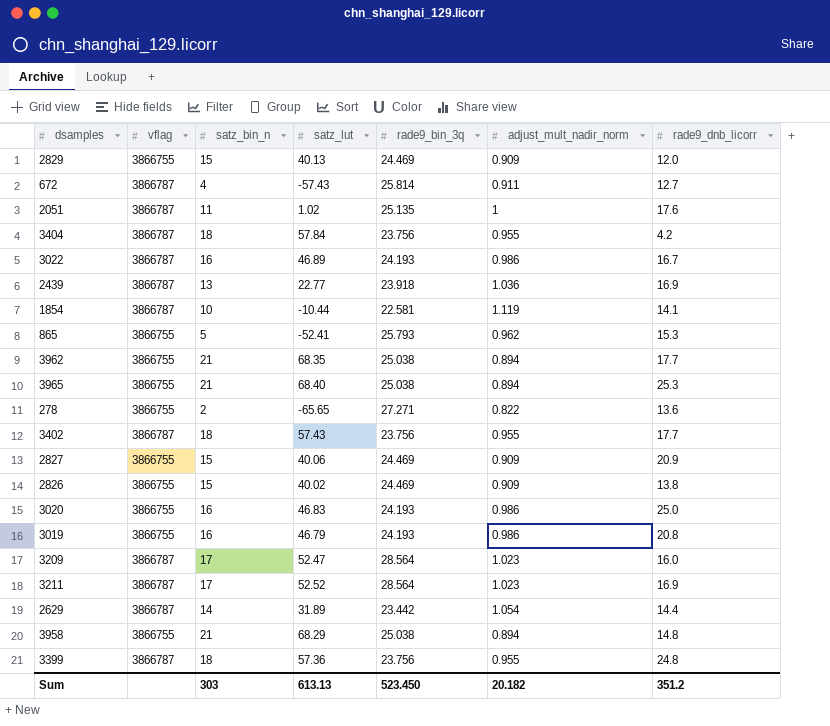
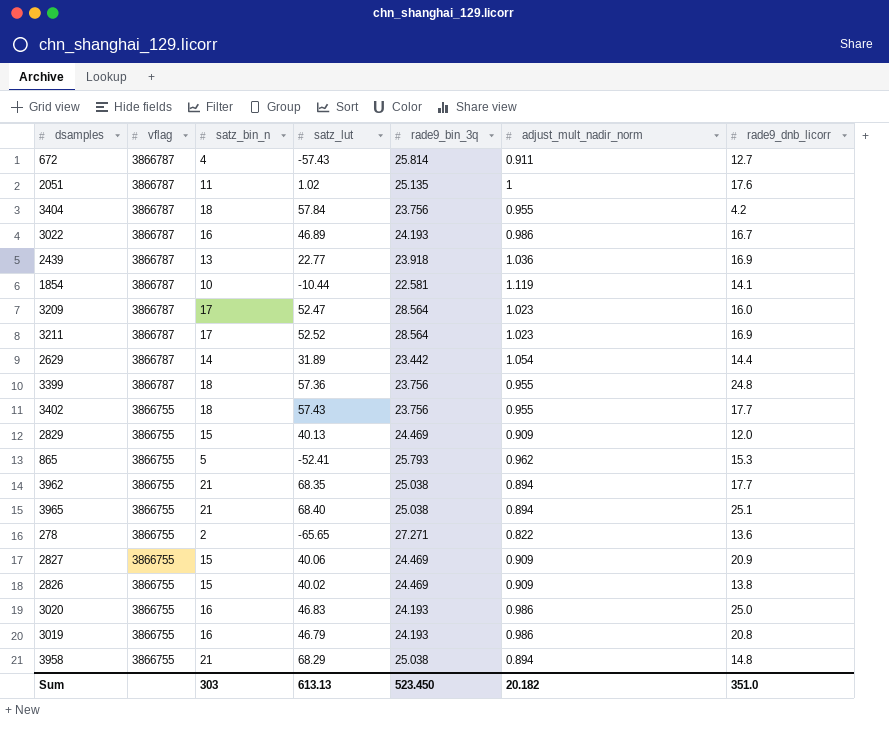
row order: none -> vflag descending
3402 | vflag: 3866787 -> 3866755
3965 | rade9_dnb_licorr: 25.3 -> 25.1
Sum | rade9_dnb_licorr: 351.2 -> 351.0

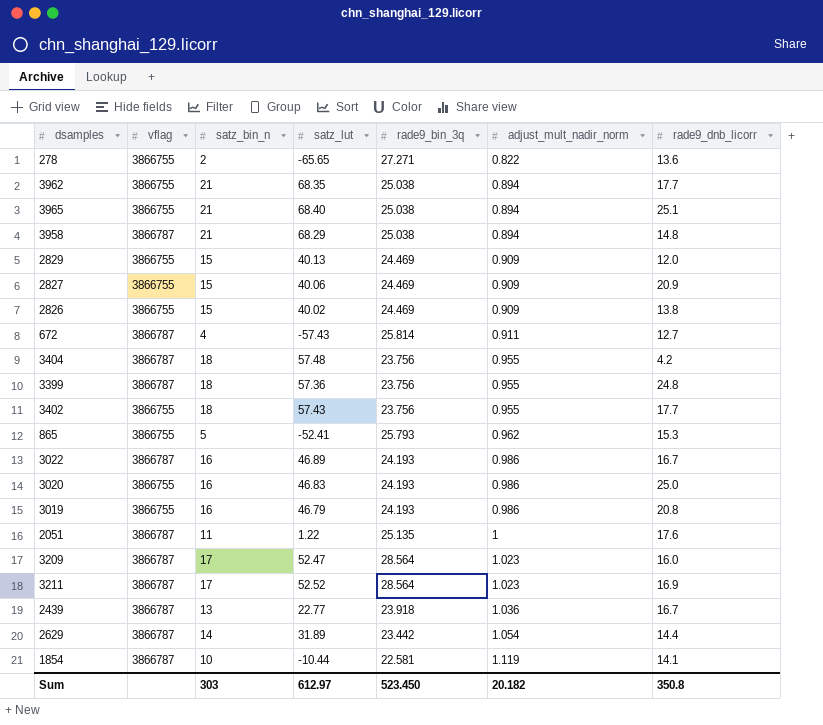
row order: vflag descending -> adjust_mult_nadir_norm ascending
3958 | vflag: 3866755 -> 3866787
3404 | satz_lut: 57.84 -> 57.48
2051 | satz_lut: 1.02 -> 1.22
2439 | rade9_dnb_licorr: 16.9 -> 16.7
Sum | satz_lut: 613.13 -> 612.97
Sum | rade9_dnb_licorr: 351.0 -> 350.8

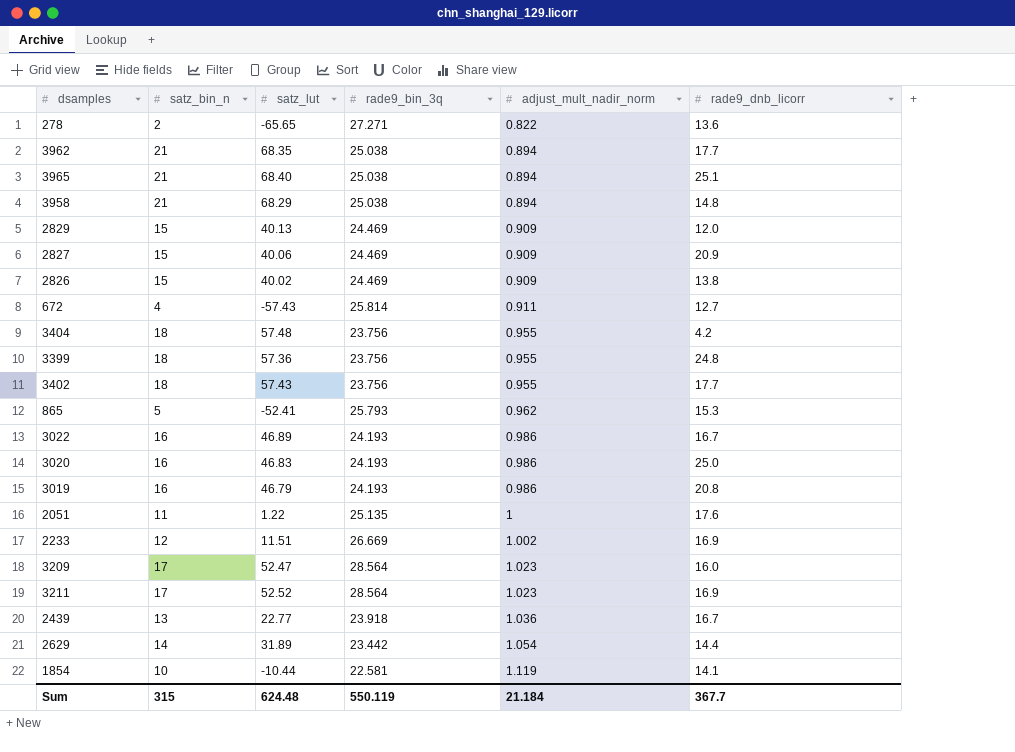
column vflag | position: 2 -> none
row 2233: none -> 12 | 11.51 | 26.669 | 1.002 | 16.9
Sum | satz_bin_n: 303 -> 315
Sum | satz_lut: 612.97 -> 624.48
Sum | rade9_bin_3q: 523.450 -> 550.119
Sum | adjust_mult_nadir_norm: 20.182 -> 21.184
Sum | rade9_dnb_licorr: 350.8 -> 367.7

